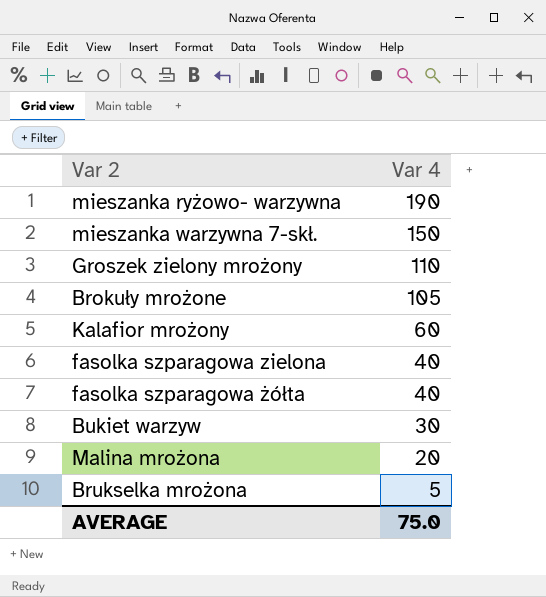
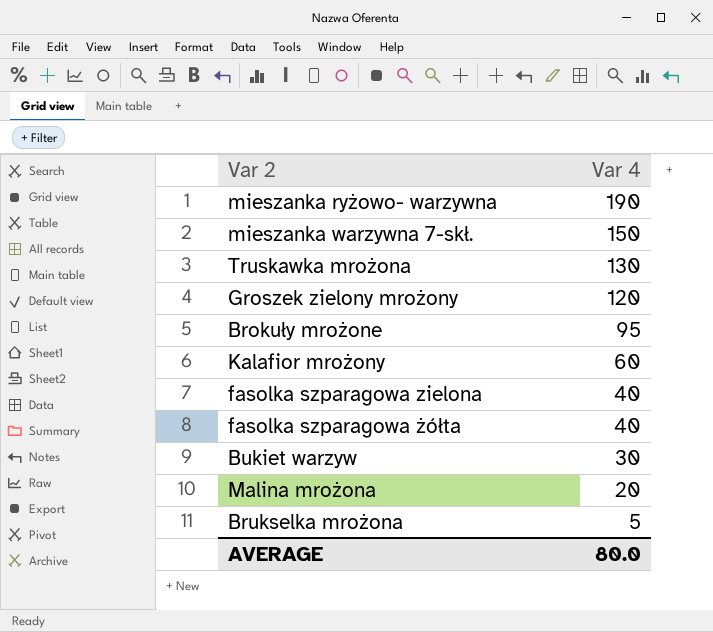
row Truskawka mrożona: none -> 130
Groszek zielony mrożony | Var 4: 110 -> 120
Brokuły mrożone | Var 4: 105 -> 95
AVERAGE | Var 4: 75.0 -> 80.0

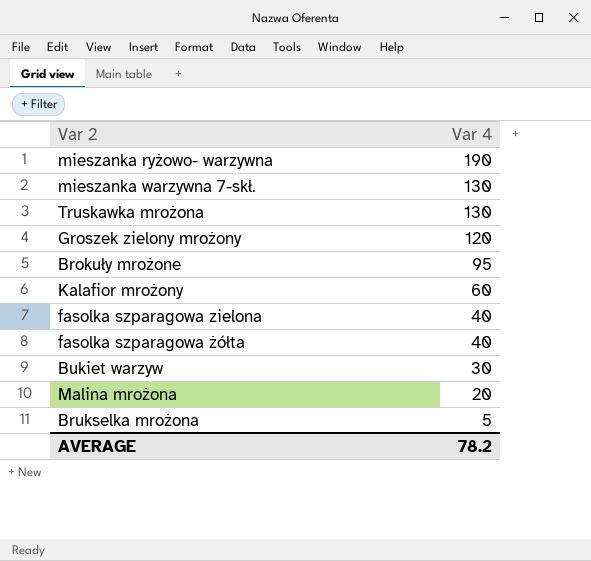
mieszanka warzywna 7-skł. | Var 4: 150 -> 130
AVERAGE | Var 4: 80.0 -> 78.2

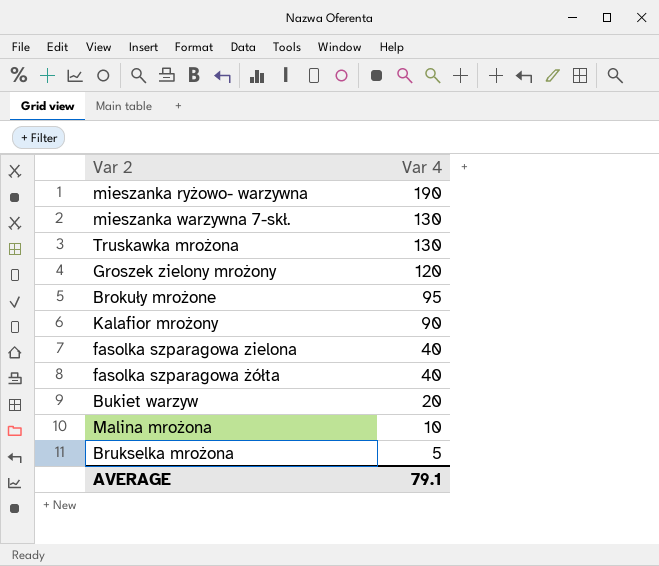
Kalafior mrożony | Var 4: 60 -> 90
Bukiet warzyw | Var 4: 30 -> 20
Malina mrożona | Var 4: 20 -> 10
AVERAGE | Var 4: 78.2 -> 79.1

